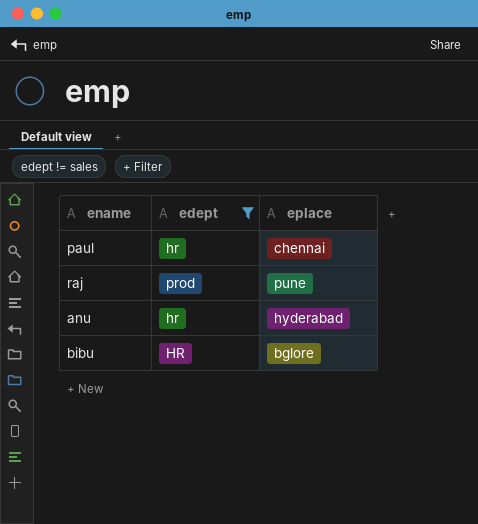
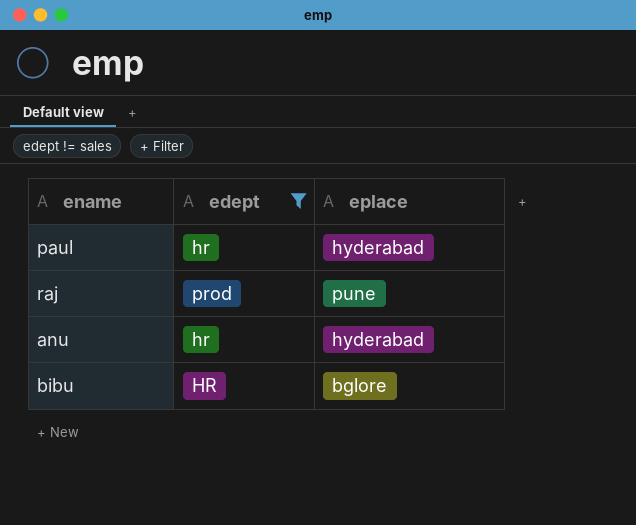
paul | eplace: chennai -> hyderabad

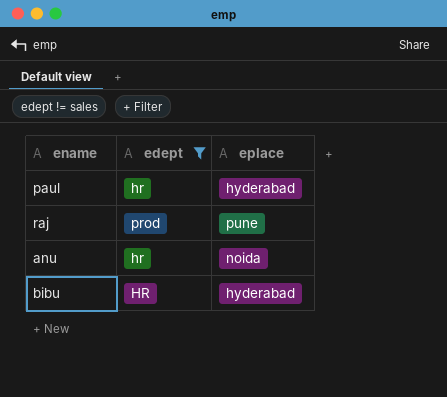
anu | eplace: hyderabad -> noida
bibu | eplace: bglore -> hyderabad

